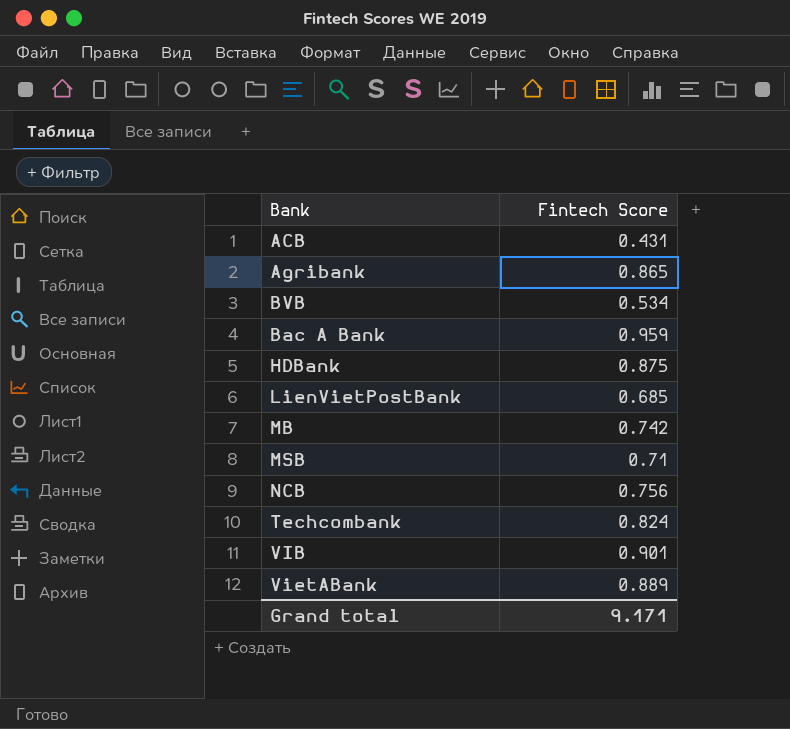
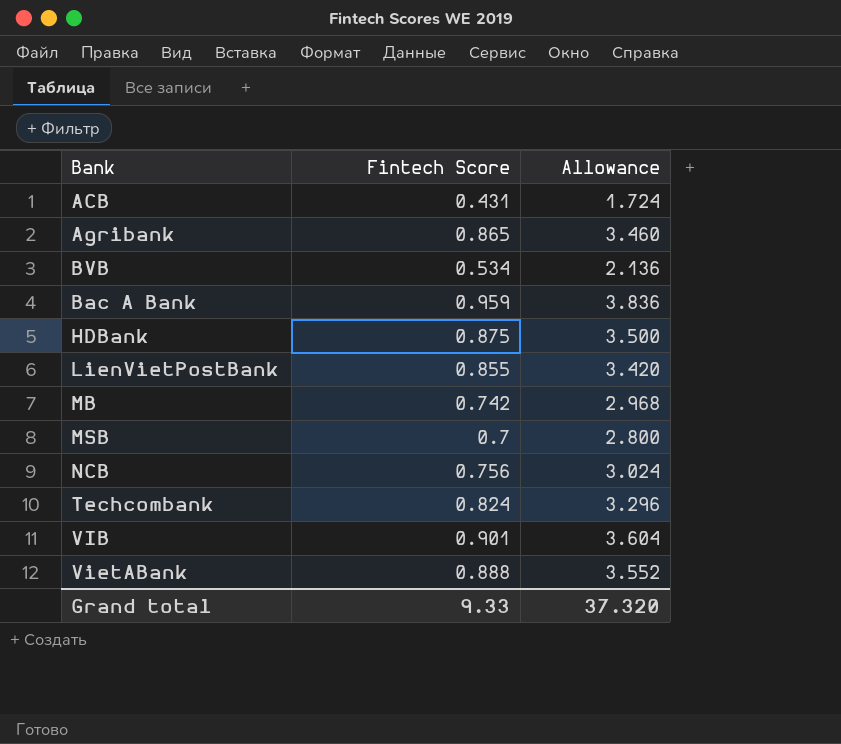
column Allowance | formula: none -> [Fintech Score] * 4
LienVietPostBank | Fintech Score: 0.685 -> 0.855
MSB | Fintech Score: 0.71 -> 0.7
VietABank | Fintech Score: 0.889 -> 0.888
Grand total | Fintech Score: 9.171 -> 9.33

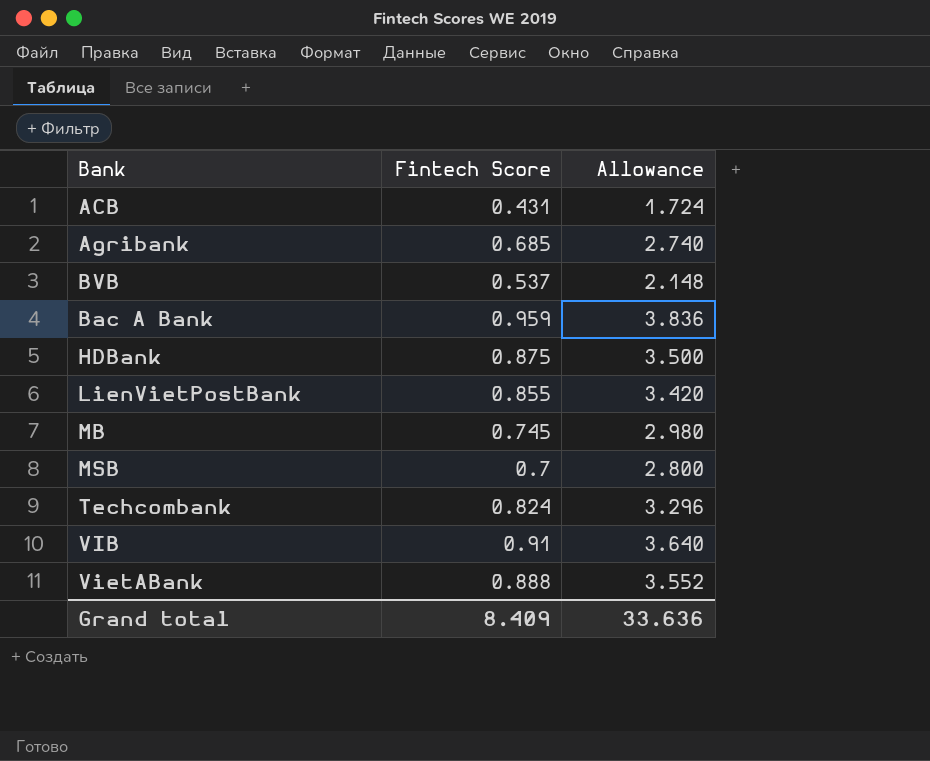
row NCB: 0.756 | 3.024 -> none
Agribank | Fintech Score: 0.865 -> 0.685
Agribank | Allowance: 3.460 -> 2.740
BVB | Fintech Score: 0.534 -> 0.537
BVB | Allowance: 2.136 -> 2.148
MB | Fintech Score: 0.742 -> 0.745
MB | Allowance: 2.968 -> 2.980
VIB | Fintech Score: 0.901 -> 0.91
VIB | Allowance: 3.604 -> 3.640
Grand total | Fintech Score: 9.33 -> 8.409
Grand total | Allowance: 37.320 -> 33.636

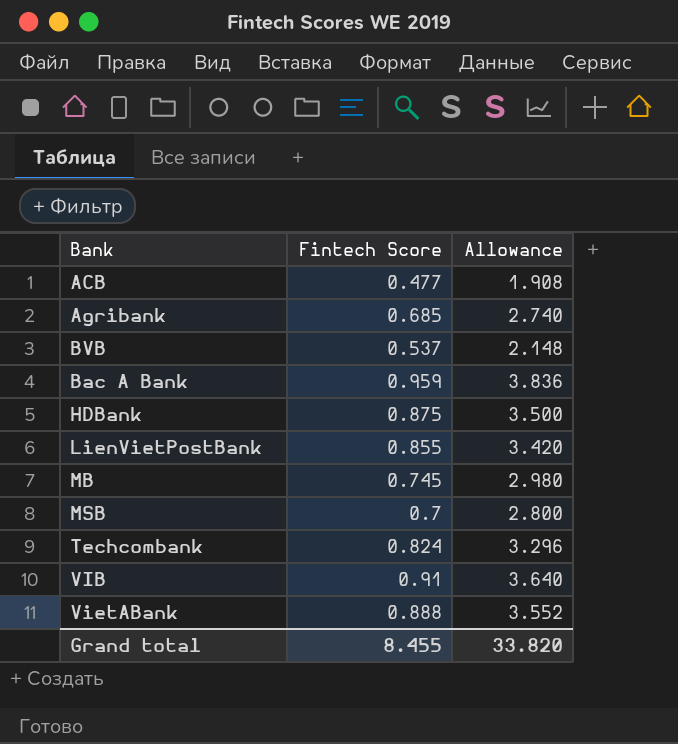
ACB | Fintech Score: 0.431 -> 0.477
ACB | Allowance: 1.724 -> 1.908
Grand total | Fintech Score: 8.409 -> 8.455
Grand total | Allowance: 33.636 -> 33.820

